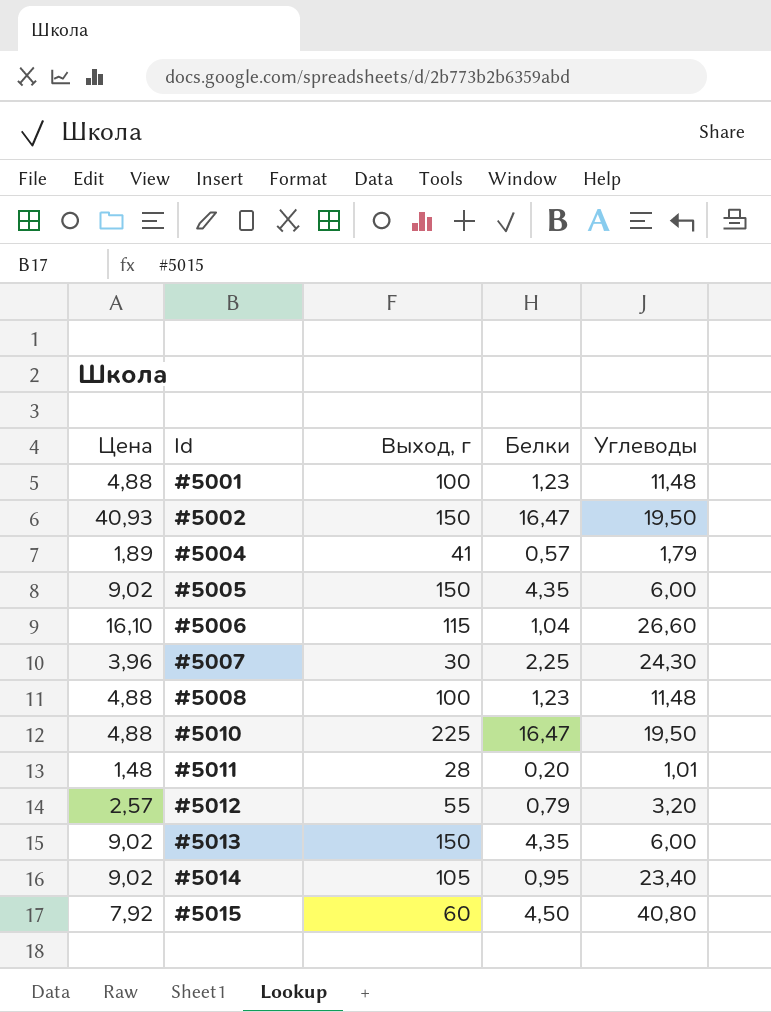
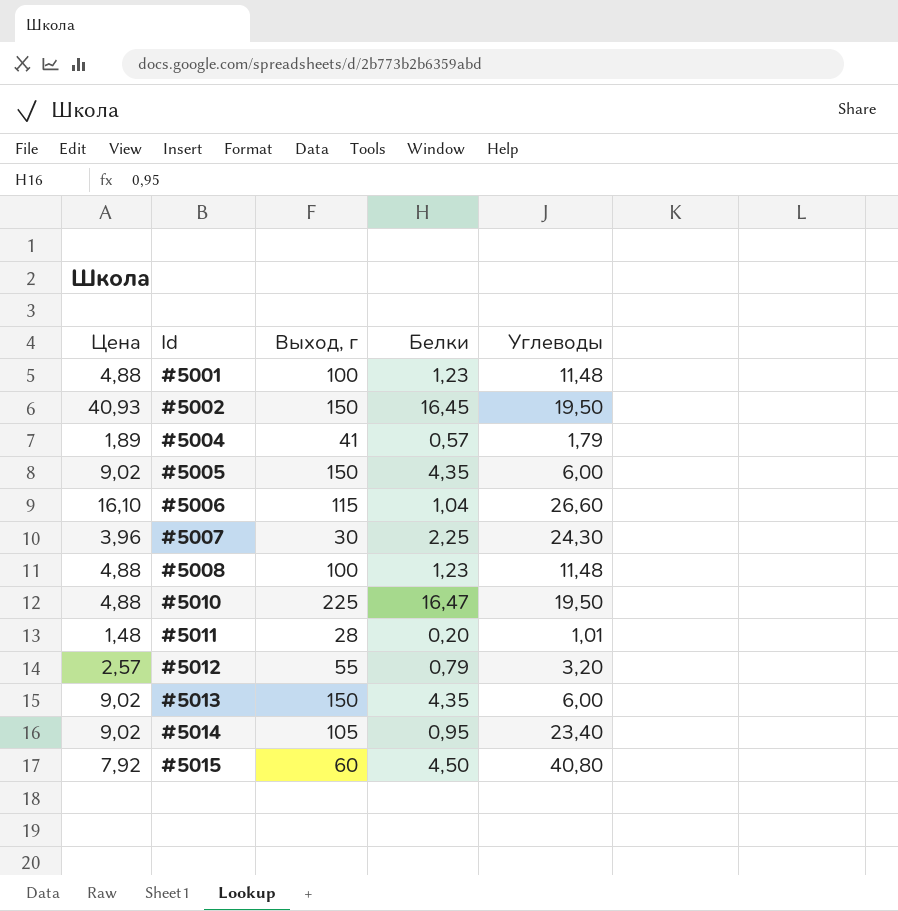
#5002 | Белки: 16,47 -> 16,45

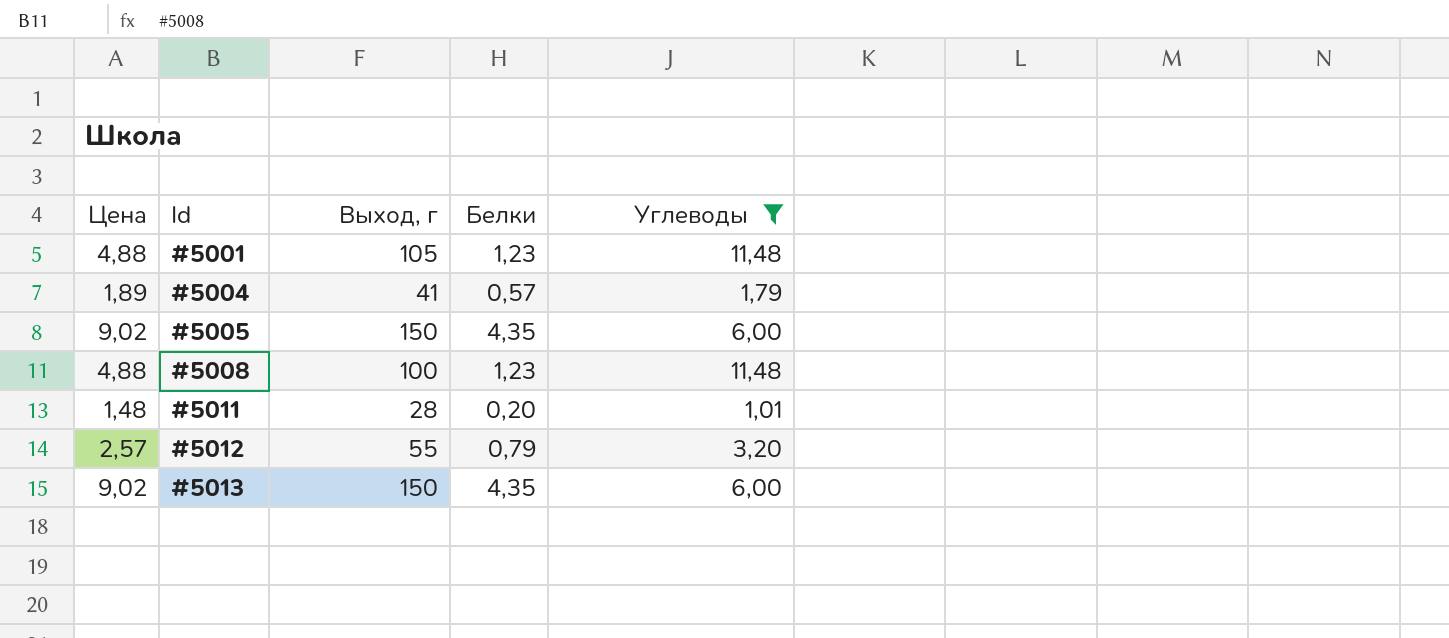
filter: none -> Углеводы <= 11,48
#5001 | Выход, г: 100 -> 105

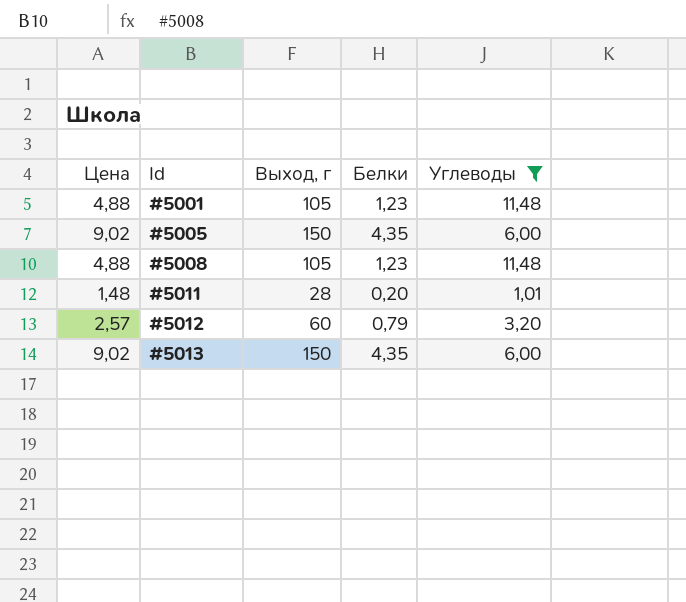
row #5004: 1,89 | 41 | 0,57 | 1,79 -> none
#5008 | Выход, г: 100 -> 105
#5012 | Выход, г: 55 -> 60

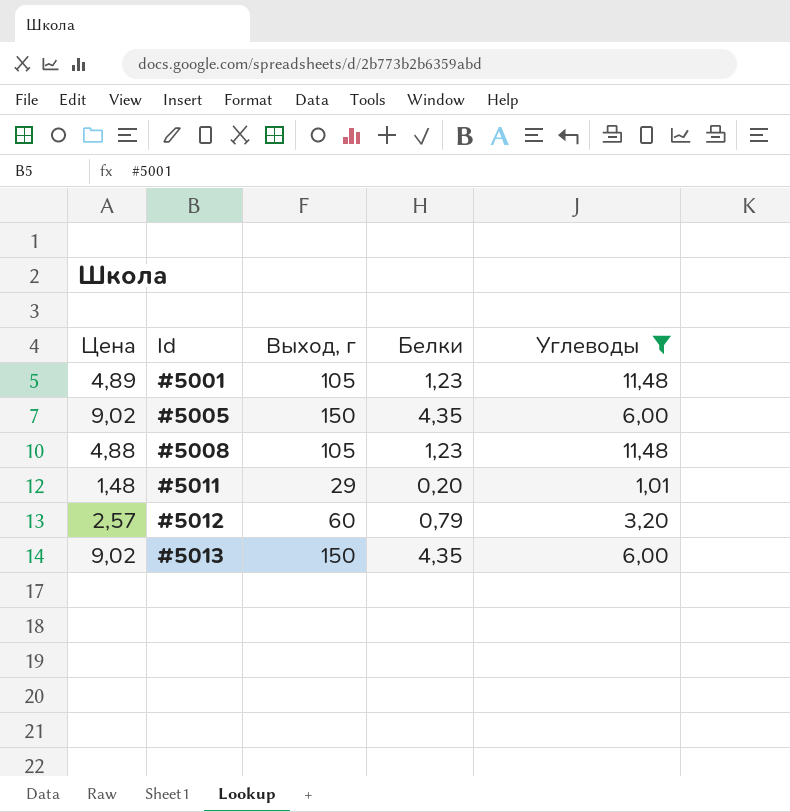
#5001 | Цена: 4,88 -> 4,89
#5011 | Выход, г: 28 -> 29

